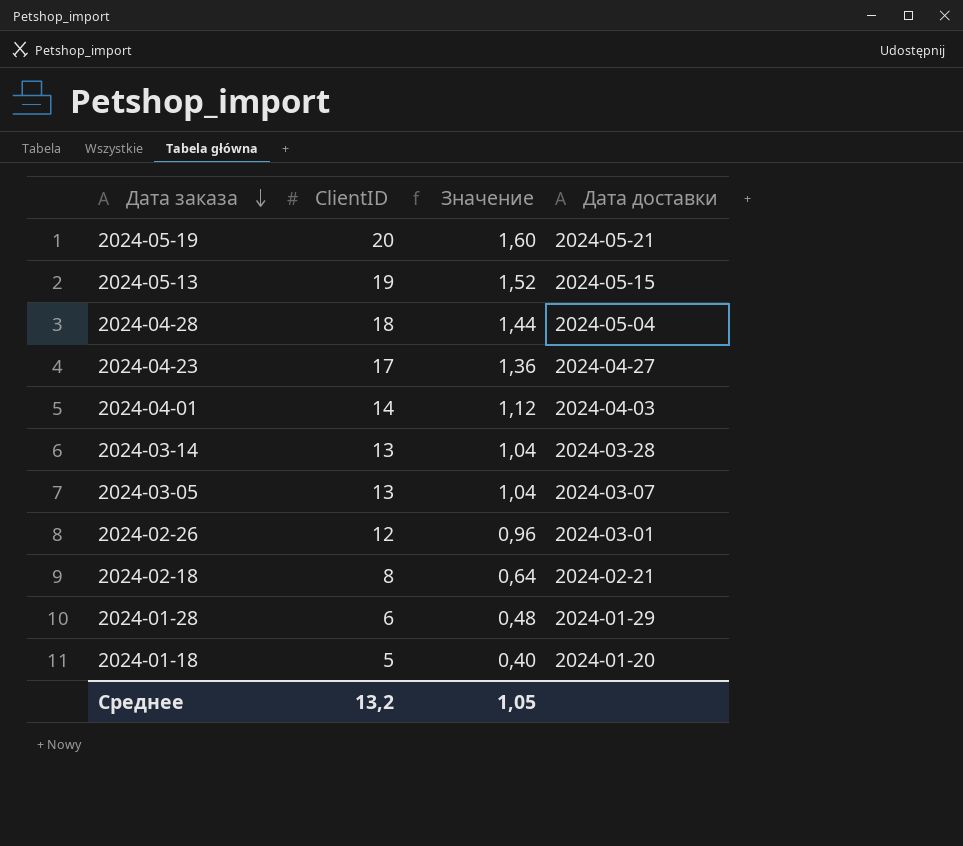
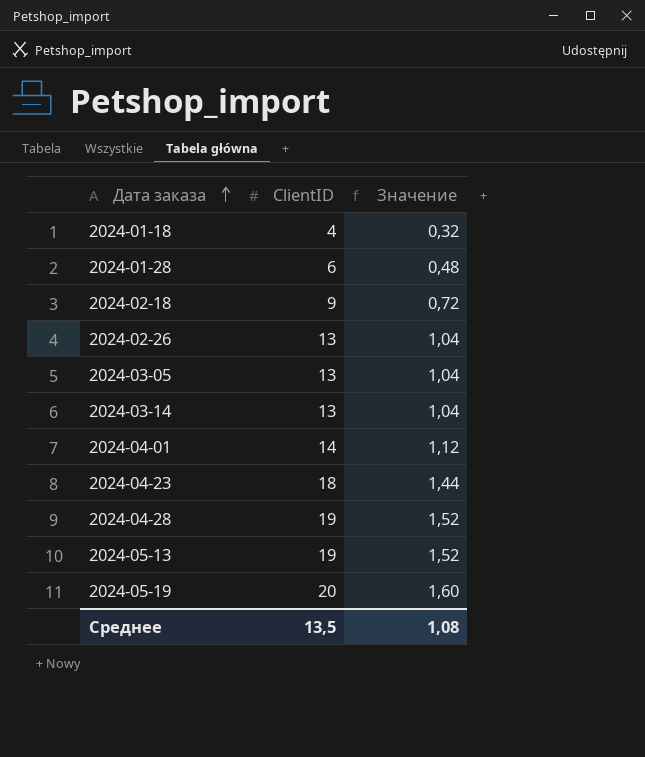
row order: Дата заказа descending -> Дата заказа ascending
column Дата доставки | position: 4 -> none
2024-01-18 | ClientID: 5 -> 4
2024-01-18 | Значение: 0,40 -> 0,32
2024-02-18 | ClientID: 8 -> 9
2024-02-18 | Значение: 0,64 -> 0,72
2024-02-26 | ClientID: 12 -> 13
2024-02-26 | Значение: 0,96 -> 1,04
2024-04-23 | ClientID: 17 -> 18
2024-04-23 | Значение: 1,36 -> 1,44
2024-04-28 | ClientID: 18 -> 19
2024-04-28 | Значение: 1,44 -> 1,52
Среднее | ClientID: 13,2 -> 13,5
Среднее | Значение: 1,05 -> 1,08

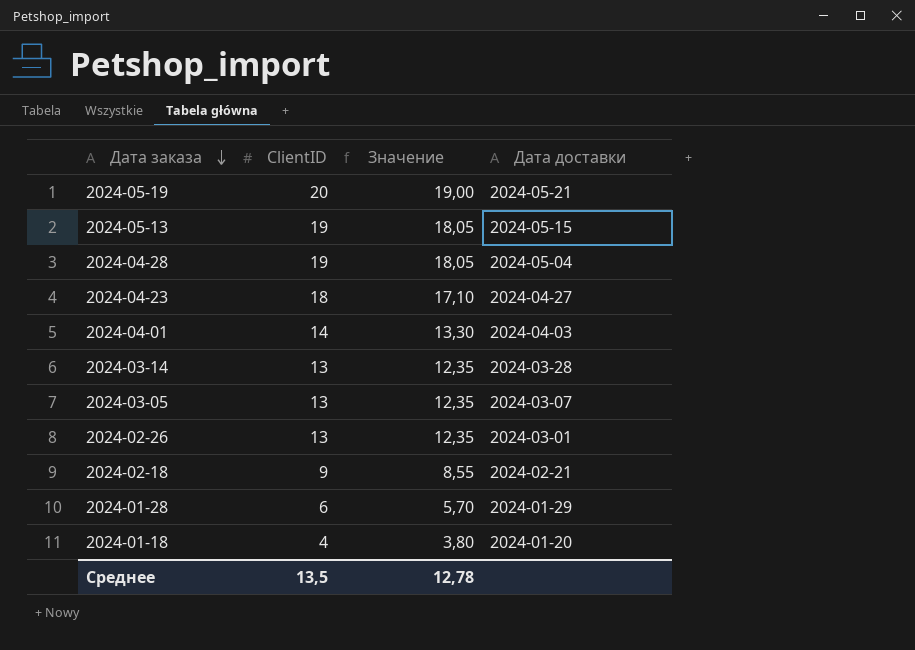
row order: Дата заказа ascending -> Дата заказа descending
column Значение | formula: [ClientID] * 0,08 -> [ClientID] * 0,95
column Дата доставки | position: none -> 4
Среднее | Значение: 1,08 -> 12,78

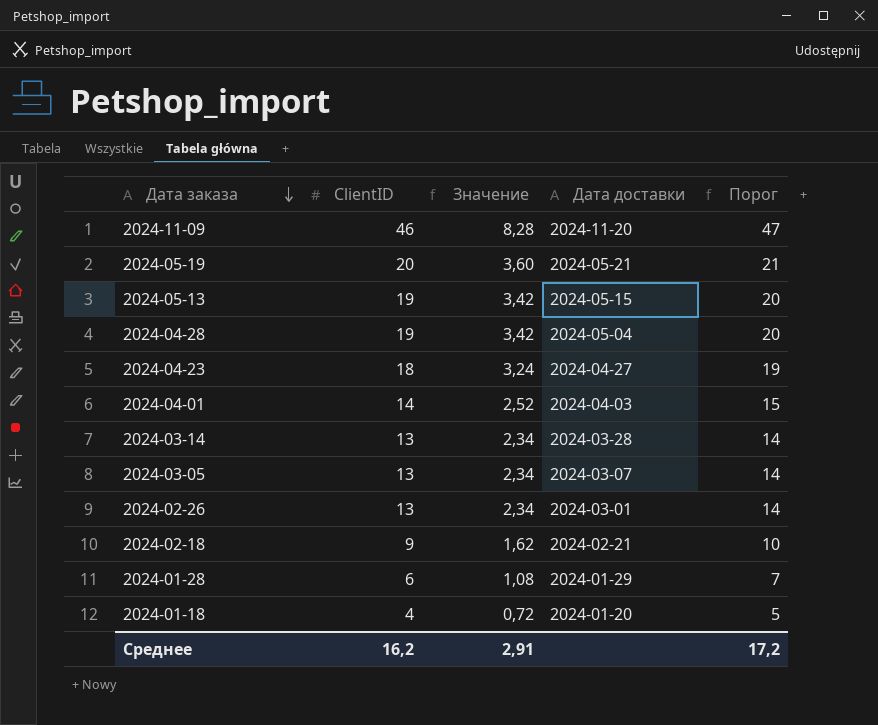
column Значение | formula: [ClientID] * 0,95 -> [ClientID] * 0,18
column Порог | formula: none -> [ClientID] + 1
row 2024-11-09: none -> 46 | 8,28 | 2024-11-20 | 47
Среднее | ClientID: 13,5 -> 16,2
Среднее | Значение: 12,78 -> 2,91

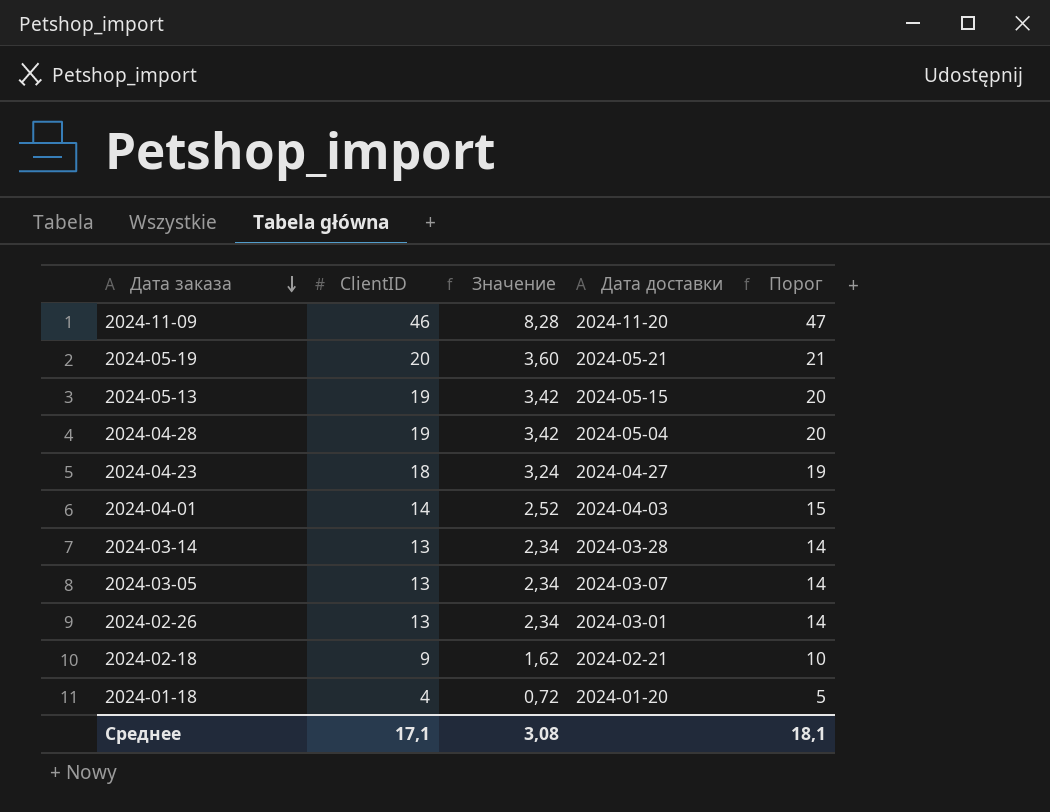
row 2024-01-28: 6 | 1,08 | 2024-01-29 | 7 -> none
Среднее | ClientID: 16,2 -> 17,1
Среднее | Значение: 2,91 -> 3,08
Среднее | Порог: 17,2 -> 18,1

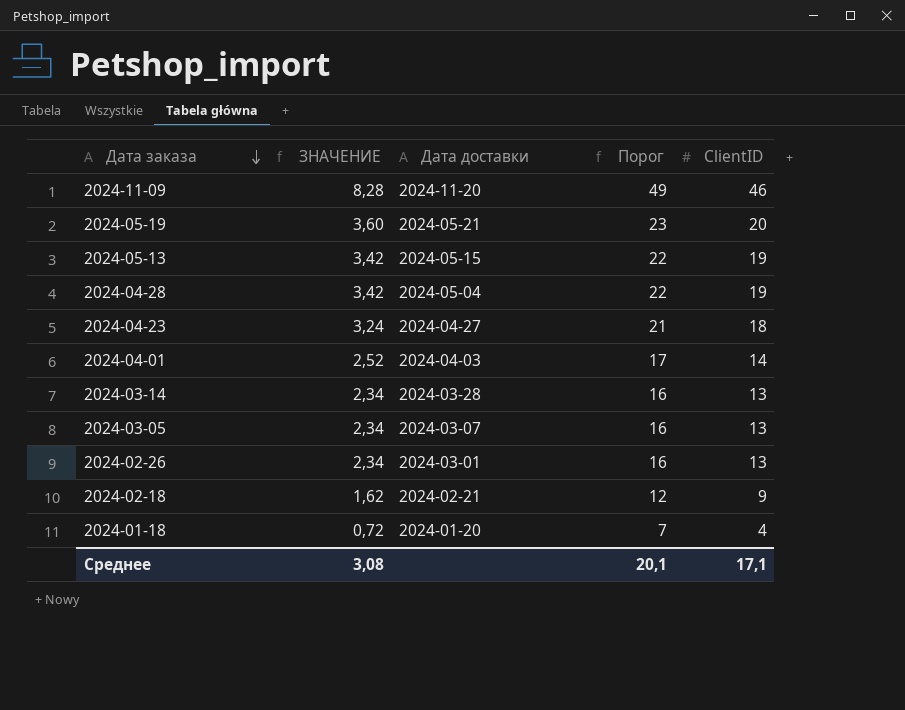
column name: Значение -> ЗНАЧЕНИЕ
column Порог | formula: [ClientID] + 1 -> [ClientID] + 3
column ClientID | position: 2 -> 5
Среднее | Порог: 18,1 -> 20,1

